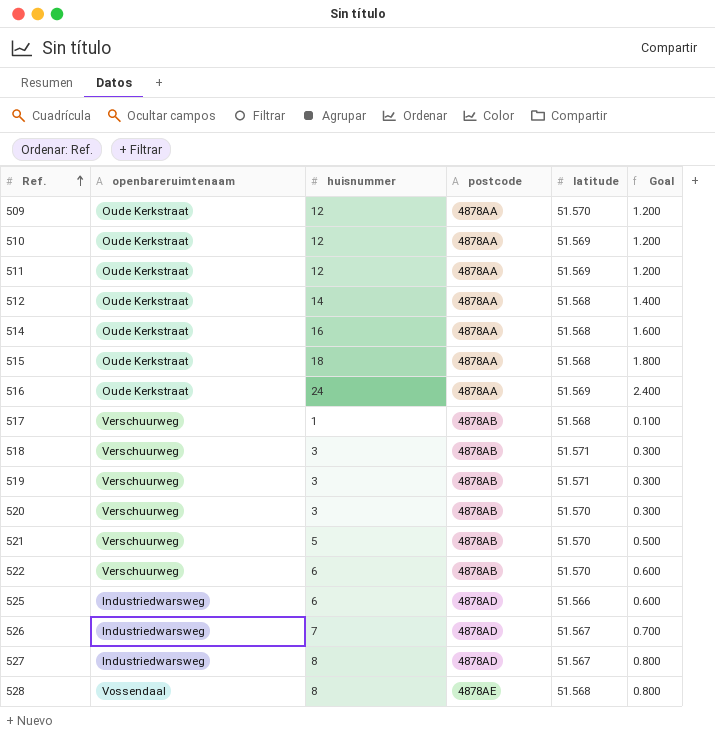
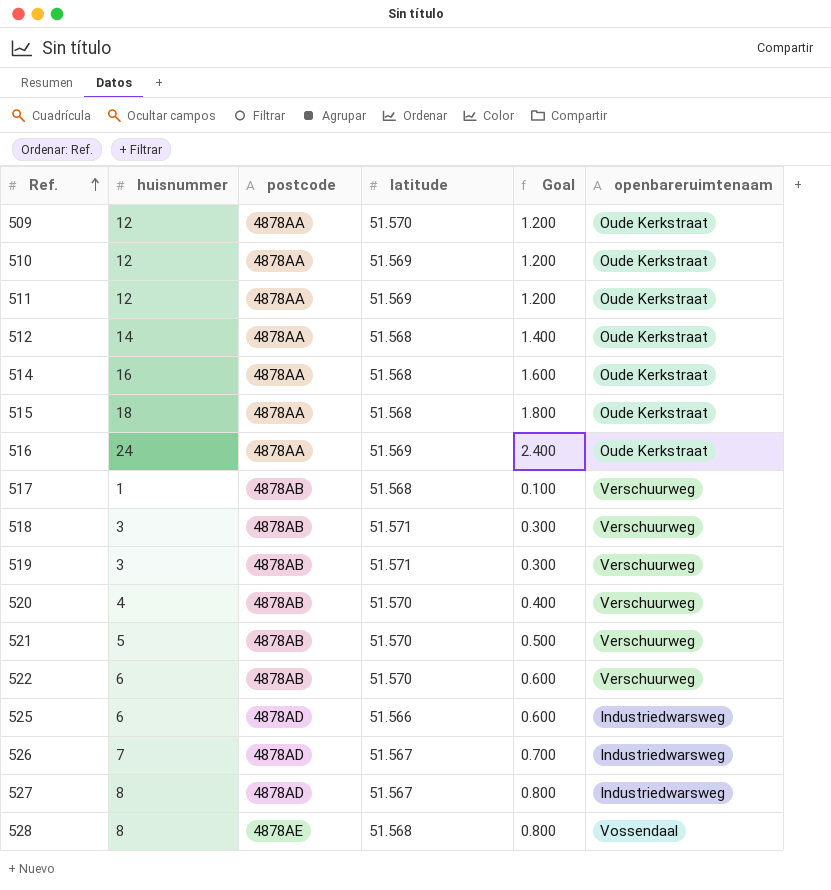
column openbareruimtenaam | position: 2 -> 6
520 | huisnummer: 3 -> 4
520 | Goal: 0.300 -> 0.400

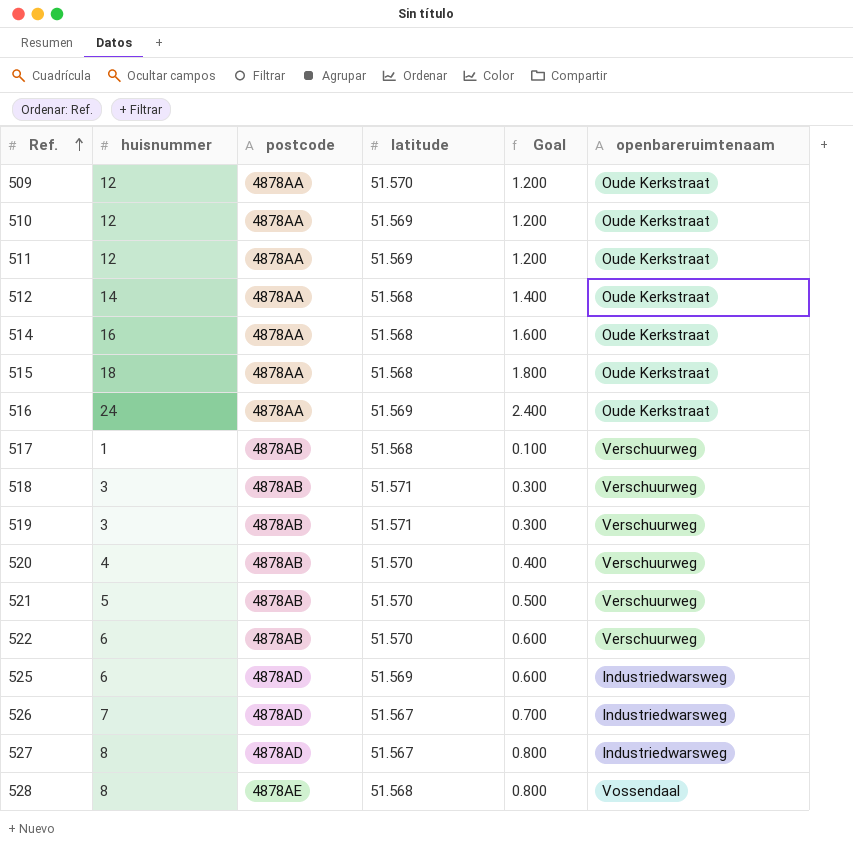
525 | latitude: 51.566 -> 51.569

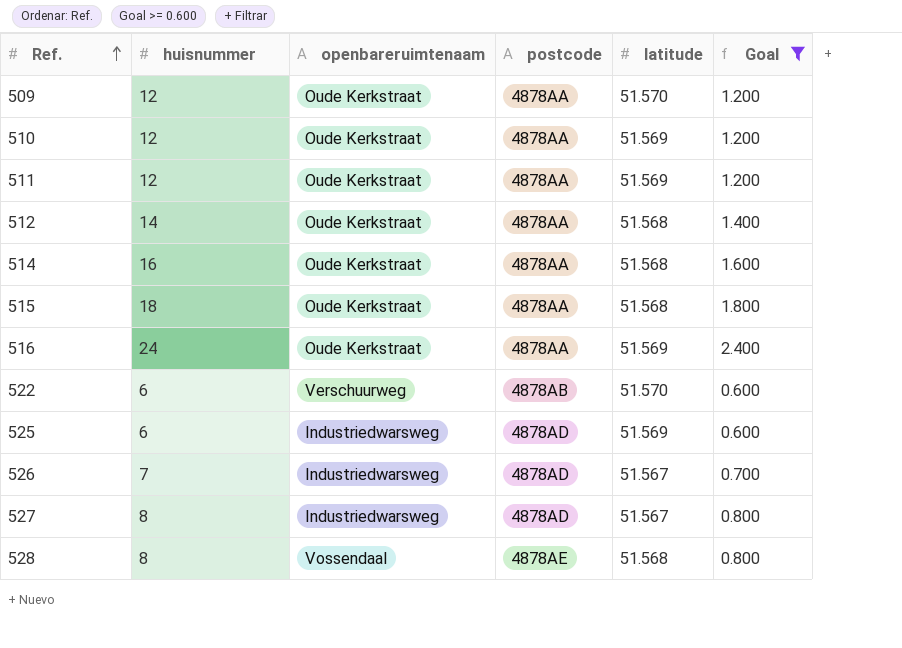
filter: none -> Goal >= 0.600
column openbareruimtenaam | position: 6 -> 3

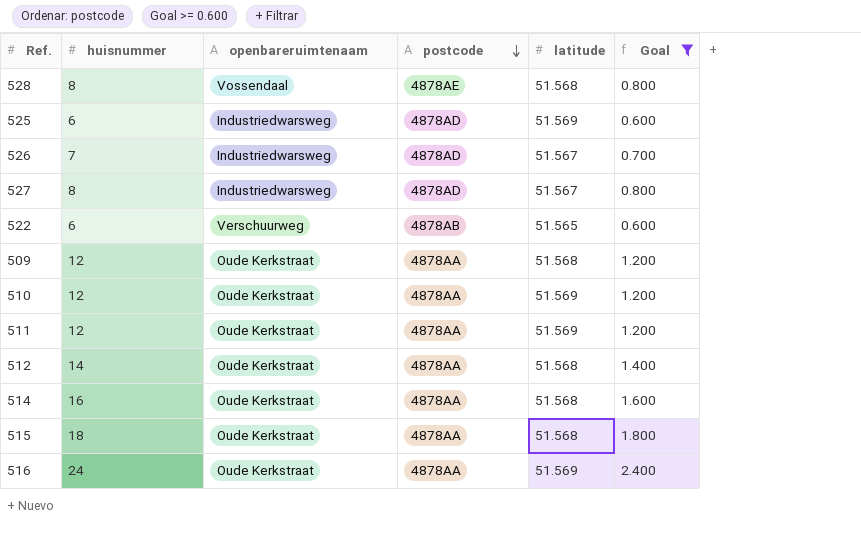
row order: Ref. ascending -> postcode descending
522 | latitude: 51.570 -> 51.565
509 | latitude: 51.570 -> 51.568

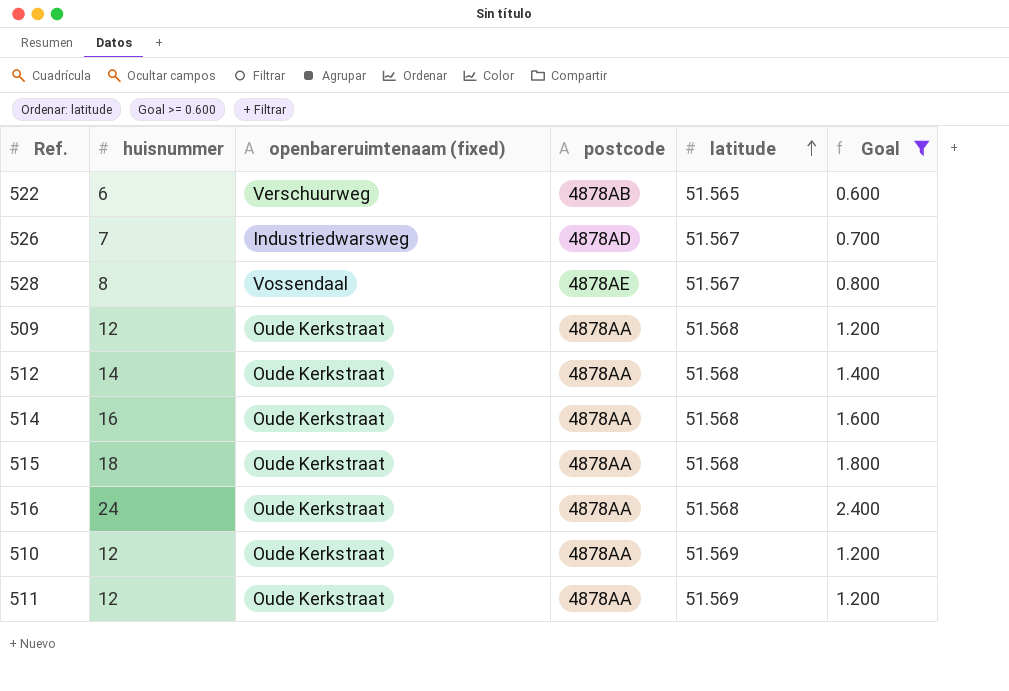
row order: postcode descending -> latitude ascending
column name: openbareruimtenaam -> openbareruimtenaam (fixed)
row 525: 6 | Industriedwarsweg | 4878AD | 51.569 | 0.600 -> none
row 527: 8 | Industriedwarsweg | 4878AD | 51.567 | 0.800 -> none
528 | latitude: 51.568 -> 51.567
516 | latitude: 51.569 -> 51.568

